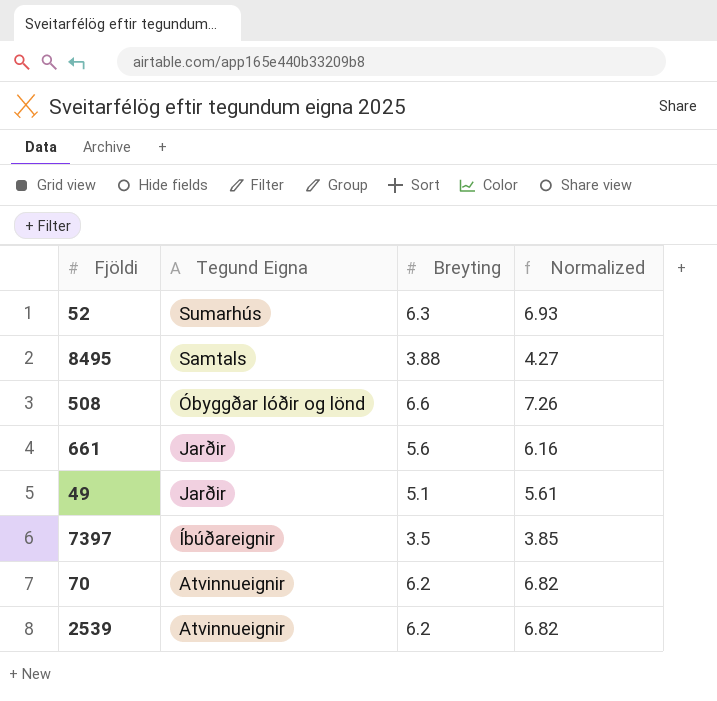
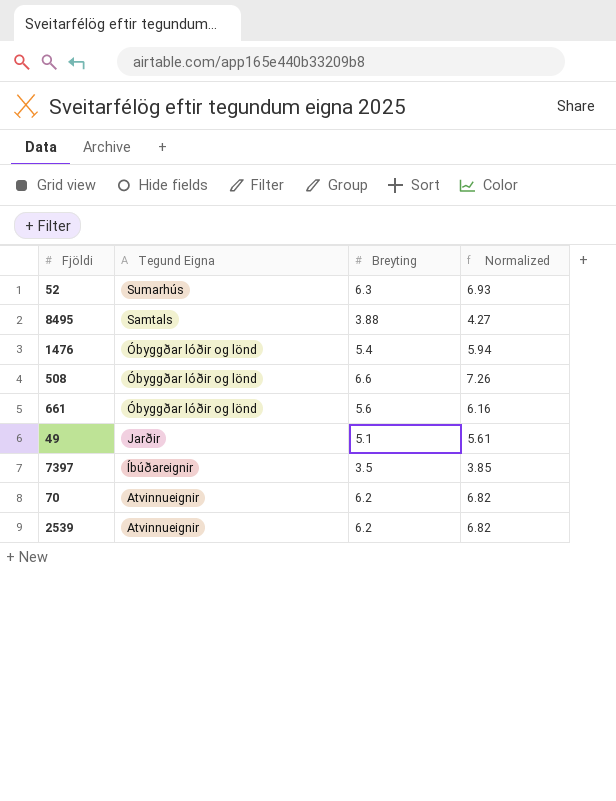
row 1476: none -> Óbyggðar lóðir og lönd | 5.4 | 5.94
661 | Tegund Eigna: Jarðir -> Óbyggðar lóðir og lönd

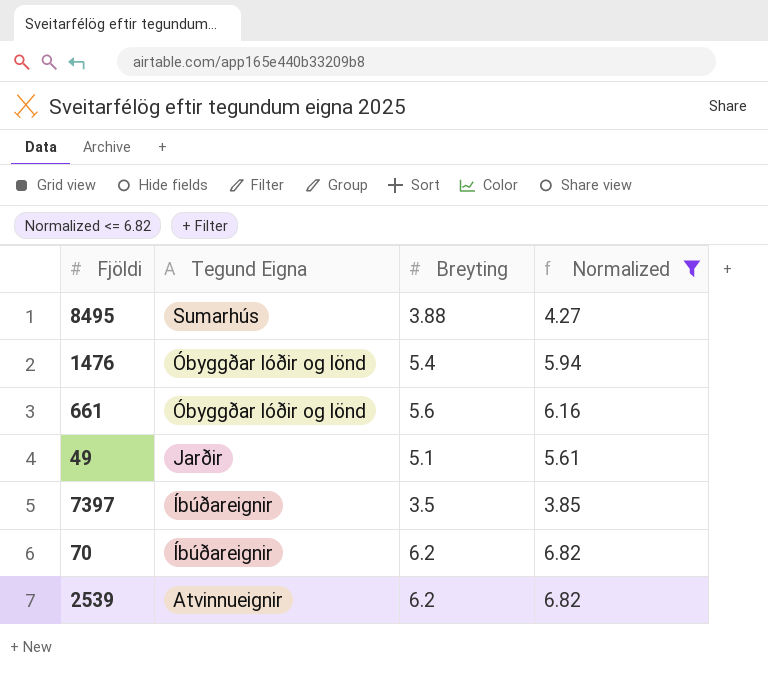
filter: none -> Normalized <= 6.82
8495 | Tegund Eigna: Samtals -> Sumarhús
70 | Tegund Eigna: Atvinnueignir -> Íbúðareignir

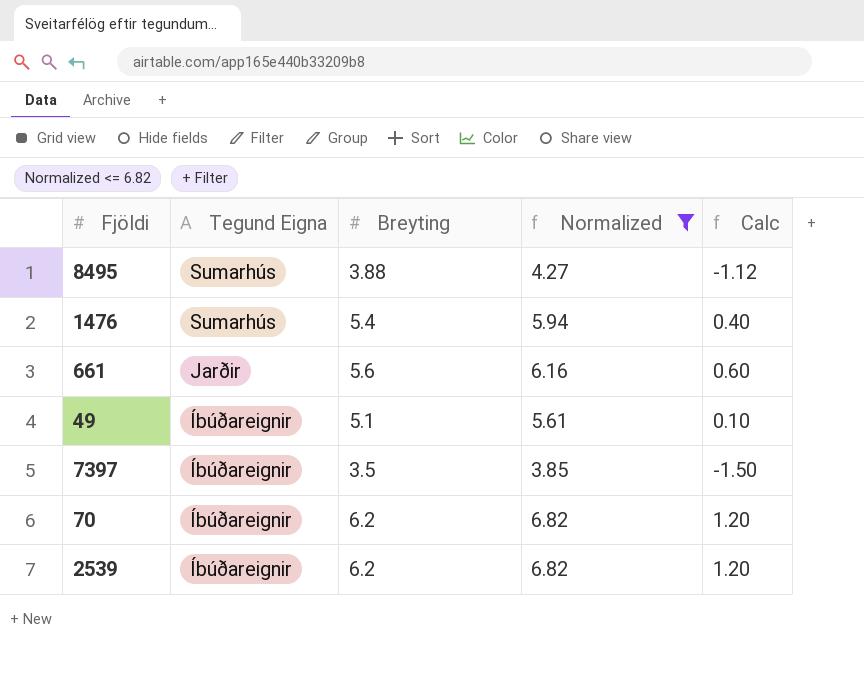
column Calc | formula: none -> [Breyting] - 5
1476 | Tegund Eigna: Óbyggðar lóðir og lönd -> Sumarhús
661 | Tegund Eigna: Óbyggðar lóðir og lönd -> Jarðir
49 | Tegund Eigna: Jarðir -> Íbúðareignir
2539 | Tegund Eigna: Atvinnueignir -> Íbúðareignir

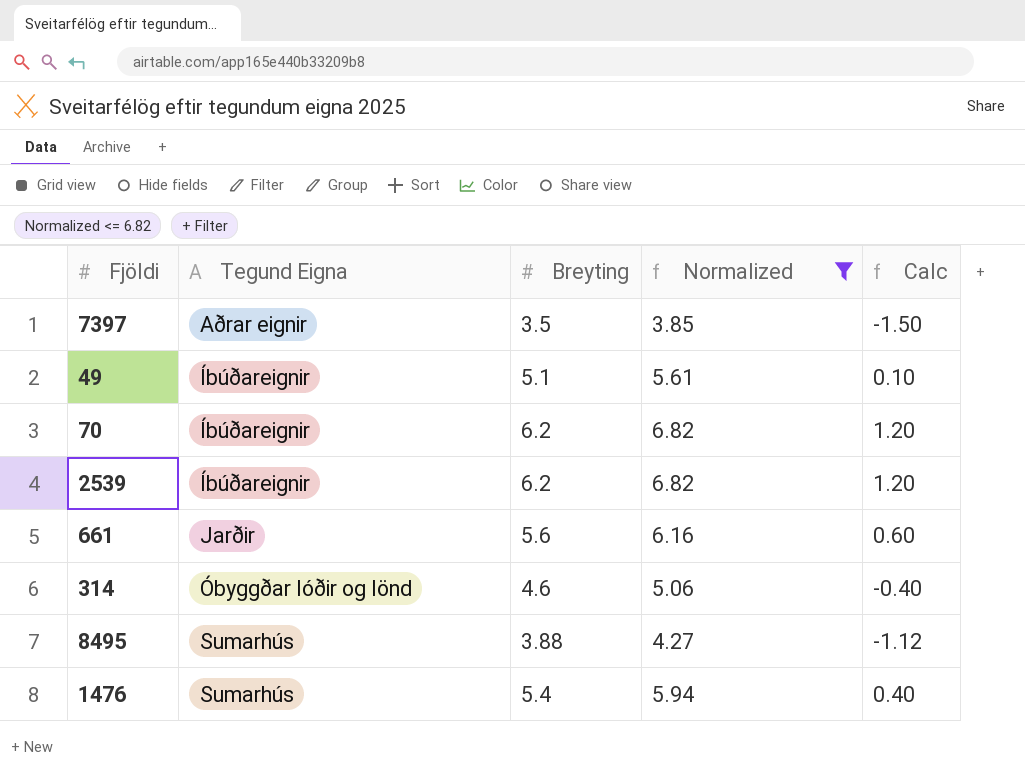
row order: Tegund Eigna descending -> Tegund Eigna ascending
7397 | Tegund Eigna: Íbúðareignir -> Aðrar eignir
row 314: none -> Óbyggðar lóðir og lönd | 4.6 | 5.06 | -0.40

